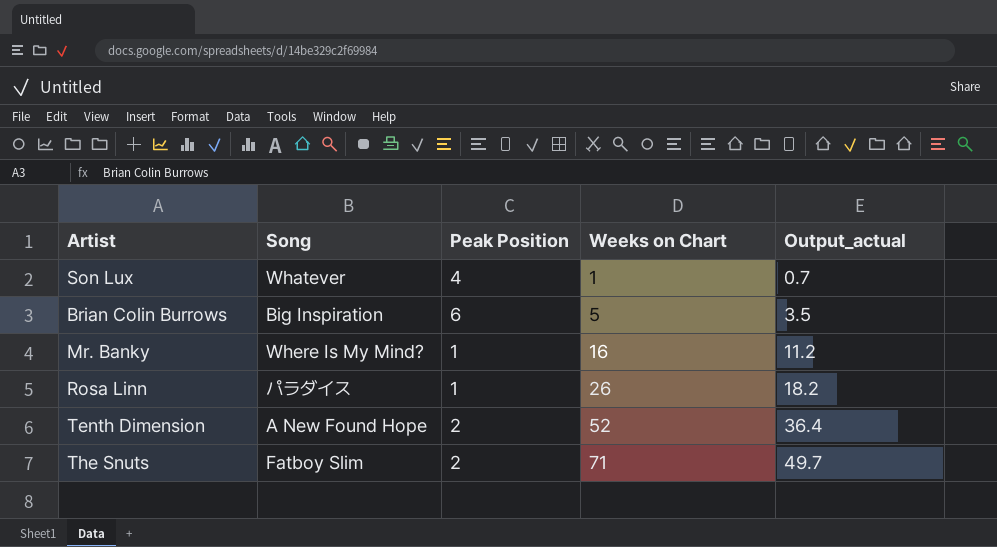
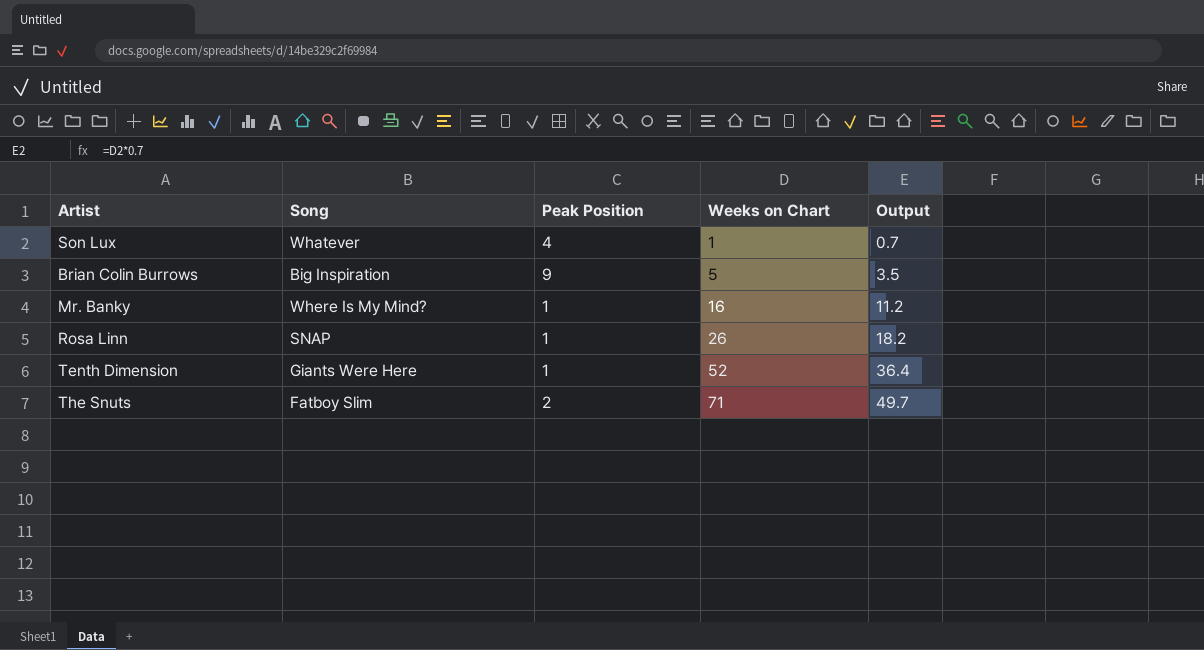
column name: Output_actual -> Output
Brian Colin Burrows | Peak Position: 6 -> 9
Rosa Linn | Song: パラダイス -> SNAP
Tenth Dimension | Song: A New Found Hope -> Giants Were Here
Tenth Dimension | Peak Position: 2 -> 1

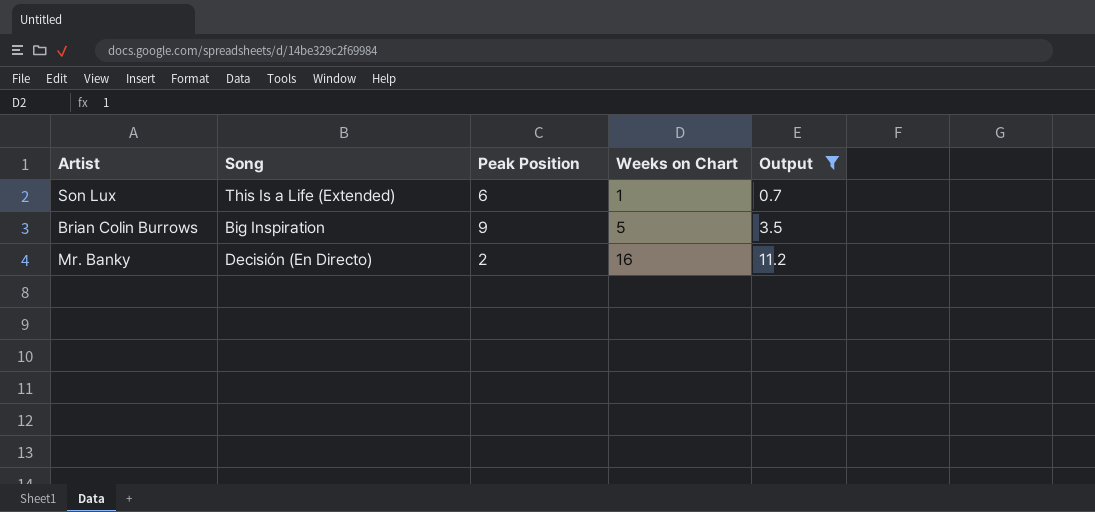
filter: none -> Output <= 11.2
Son Lux | Song: Whatever -> This Is a Life (Extended)
Son Lux | Peak Position: 4 -> 6
Mr. Banky | Song: Where Is My Mind? -> Decisión (En Directo)
Mr. Banky | Peak Position: 1 -> 2

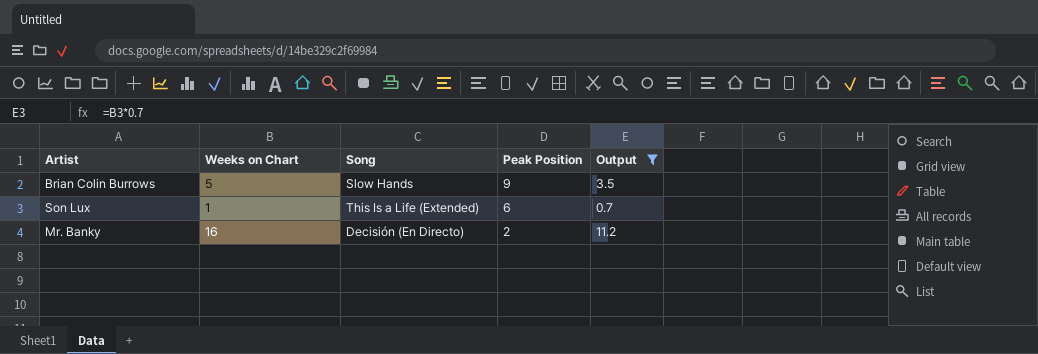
row order: Weeks on Chart ascending -> Peak Position descending
column Weeks on Chart | position: 4 -> 2
Brian Colin Burrows | Song: Big Inspiration -> Slow Hands

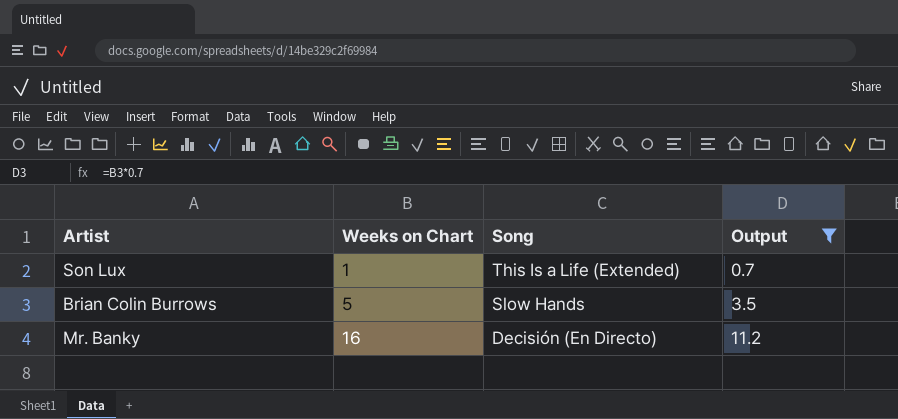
row order: Peak Position descending -> Weeks on Chart ascending
column Peak Position | position: 4 -> none

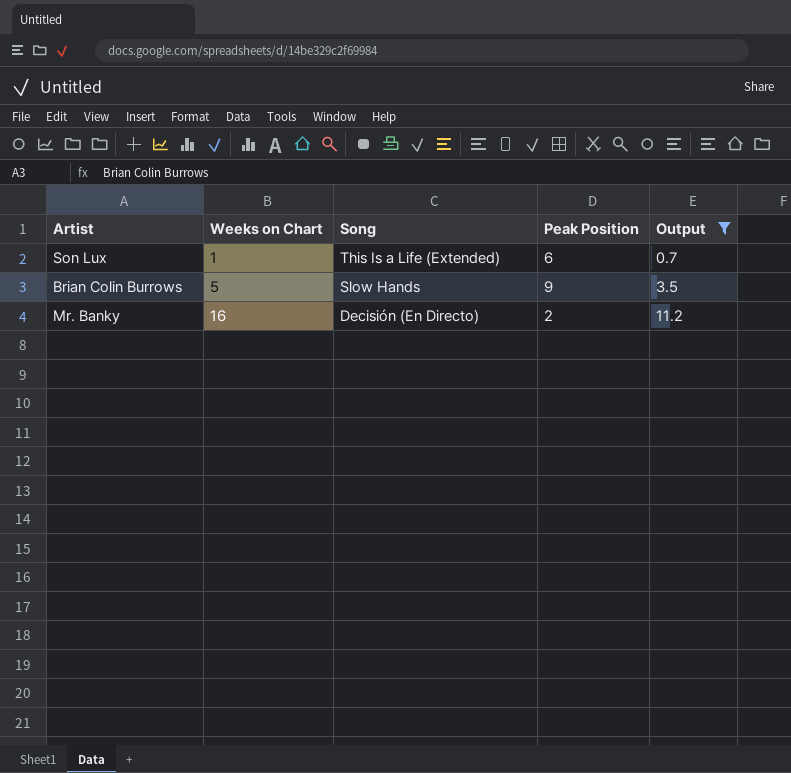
column Peak Position | position: none -> 4

